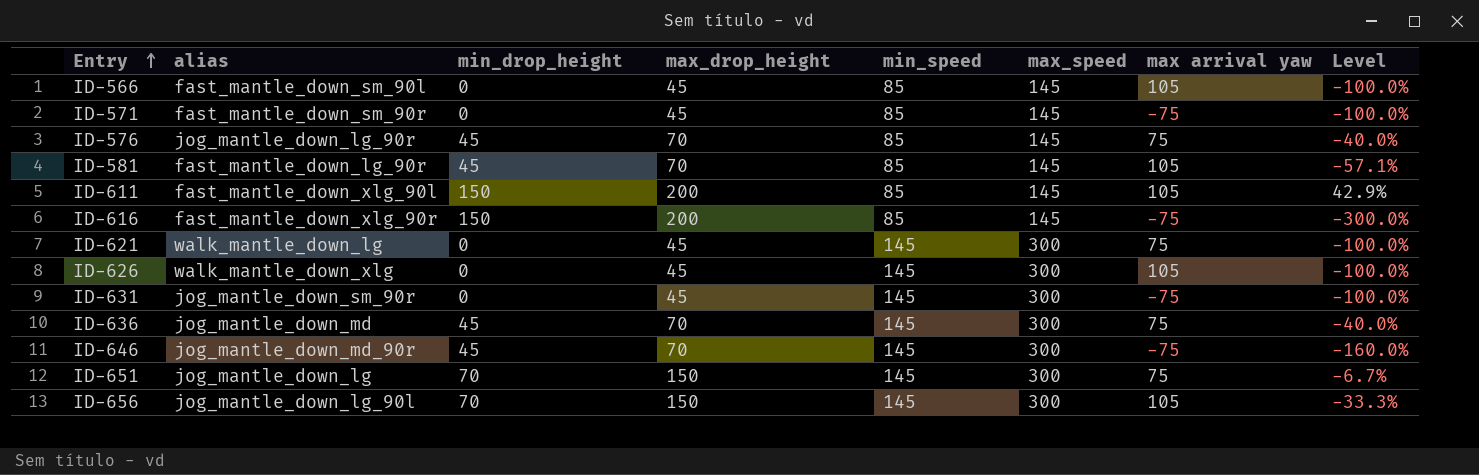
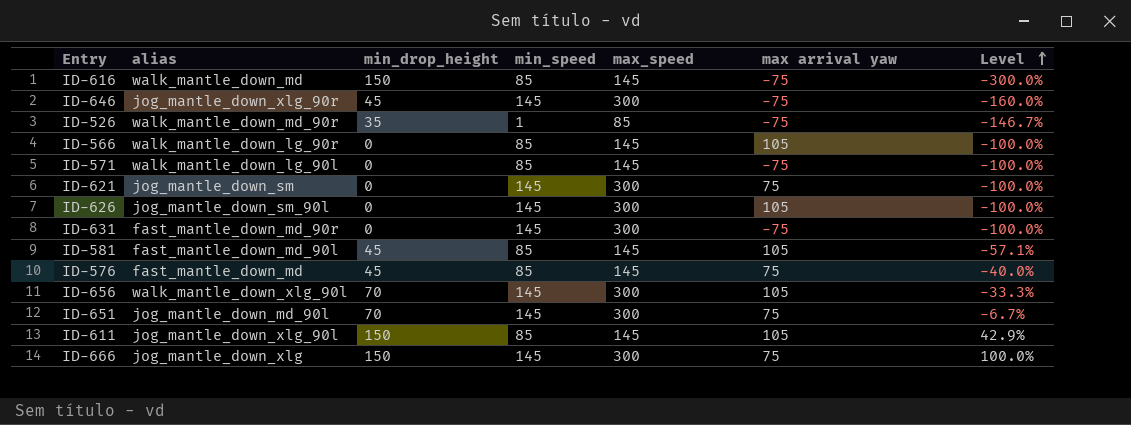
row order: Entry ascending -> Level ascending
column max_drop_height | position: 4 -> none
row ID-636: jog_mantle_down_md | 45 | 70 | 145 | 300 | 75 | -40.0% -> none
ID-616 | alias: fast_mantle_down_xlg_90r -> walk_mantle_down_md
ID-646 | alias: jog_mantle_down_md_90r -> jog_mantle_down_xlg_90r
row ID-526: none -> walk_mantle_down_md_90r | 35 | 1 | 85 | -75 | -146.7%
ID-566 | alias: fast_mantle_down_sm_90l -> walk_mantle_down_lg_90r
ID-571 | alias: fast_mantle_down_sm_90r -> walk_mantle_down_lg_90l
ID-621 | alias: walk_mantle_down_lg -> jog_mantle_down_sm
ID-626 | alias: walk_mantle_down_xlg -> jog_mantle_down_sm_90l
ID-631 | alias: jog_mantle_down_sm_90r -> fast_mantle_down_md_90r
ID-581 | alias: fast_mantle_down_lg_90r -> fast_mantle_down_md_90l
ID-576 | alias: jog_mantle_down_lg_90r -> fast_mantle_down_md
ID-656 | alias: jog_mantle_down_lg_90l -> walk_mantle_down_xlg_90l
ID-651 | alias: jog_mantle_down_lg -> jog_mantle_down_md_90l
ID-611 | alias: fast_mantle_down_xlg_90l -> jog_mantle_down_xlg_90l
row ID-666: none -> jog_mantle_down_xlg | 150 | 145 | 300 | 75 | 100.0%

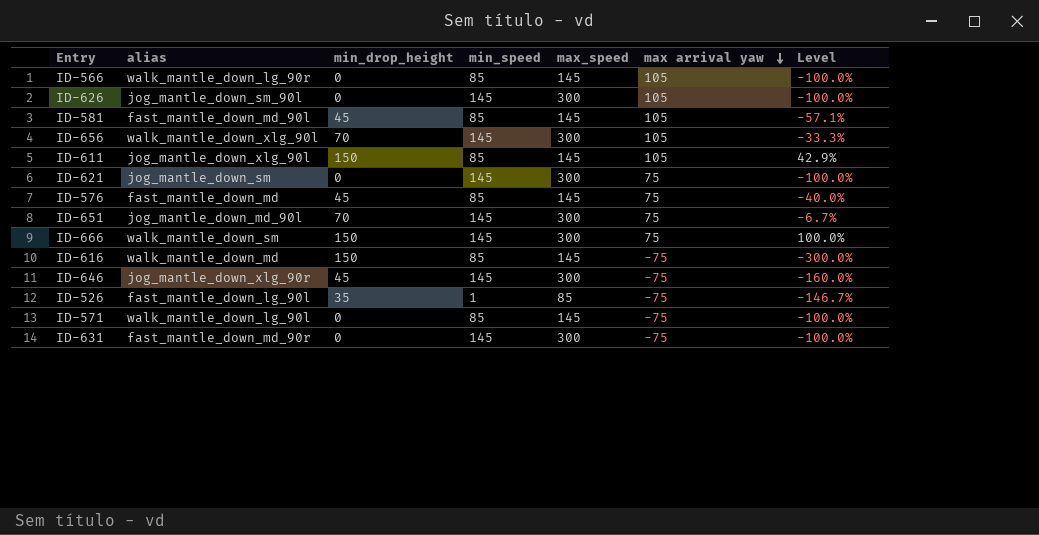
row order: Level ascending -> max arrival yaw descending
ID-666 | alias: jog_mantle_down_xlg -> walk_mantle_down_sm
ID-526 | alias: walk_mantle_down_md_90r -> fast_mantle_down_lg_90l

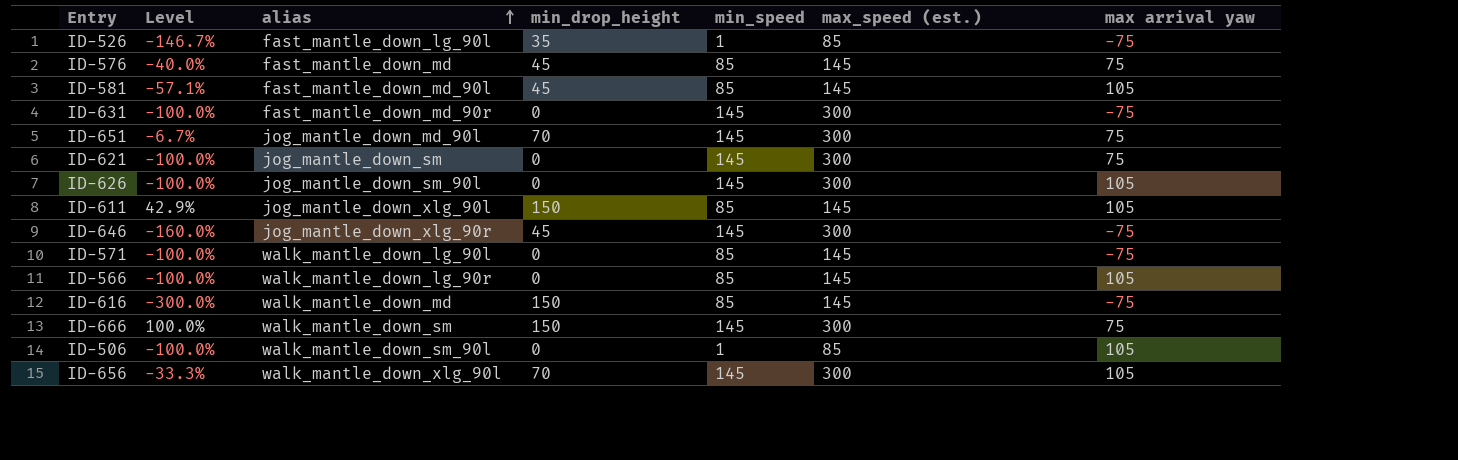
row order: max arrival yaw descending -> alias ascending
column Level | position: 7 -> 2
column name: max_speed -> max_speed (est.)
row ID-506: none -> -100.0% | walk_mantle_down_sm_90l | 0 | 1 | 85 | 105

